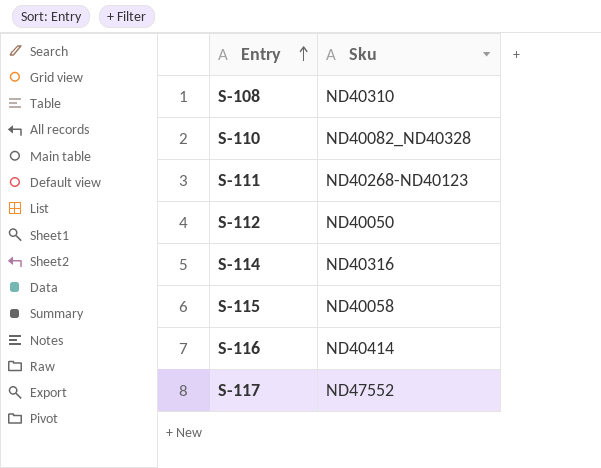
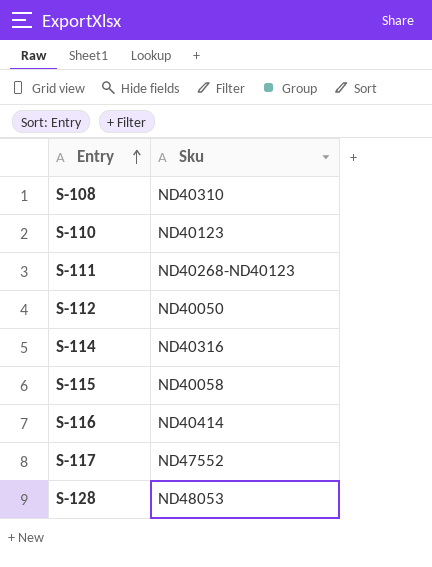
S-110 | Sku: ND40082_ND40328 -> ND40123
row S-128: none -> ND48053

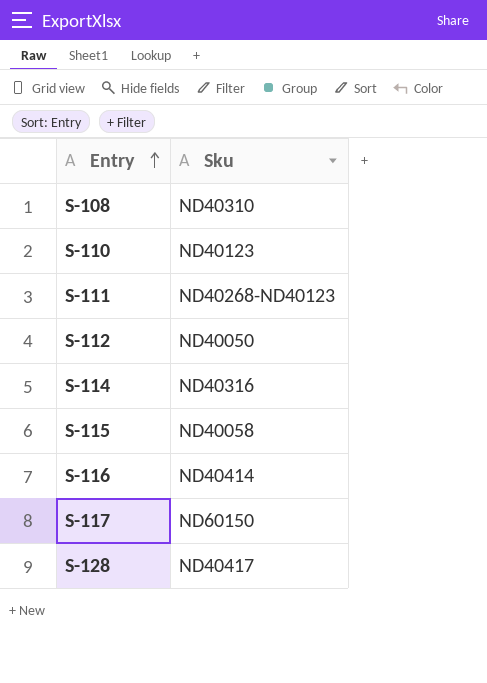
S-117 | Sku: ND47552 -> ND60150
S-128 | Sku: ND48053 -> ND40417

